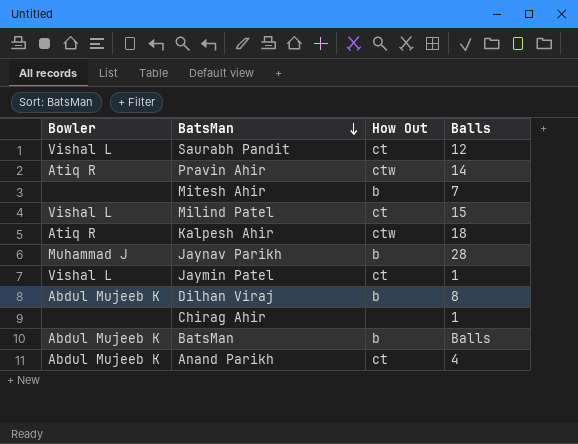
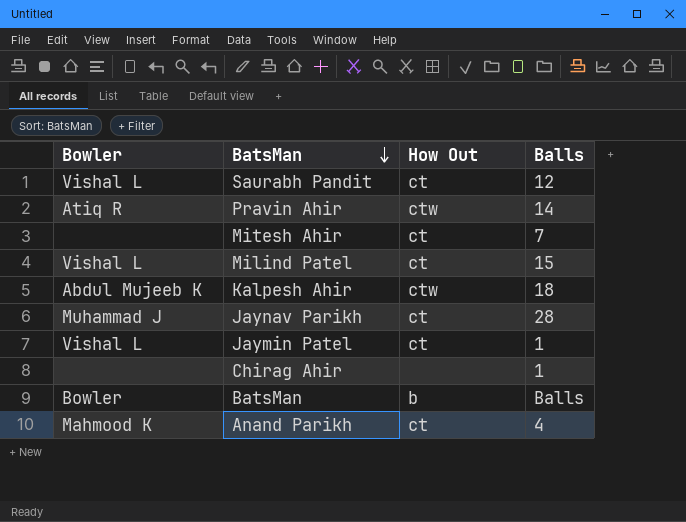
row Dilhan Viraj: Abdul Mujeeb K | b | 8 -> none
Mitesh Ahir | How Out: b -> ct
Kalpesh Ahir | Bowler: Atiq R -> Abdul Mujeeb K
Jaynav Parikh | How Out: b -> ct
BatsMan | Bowler: Abdul Mujeeb K -> Bowler
Anand Parikh | Bowler: Abdul Mujeeb K -> Mahmood K

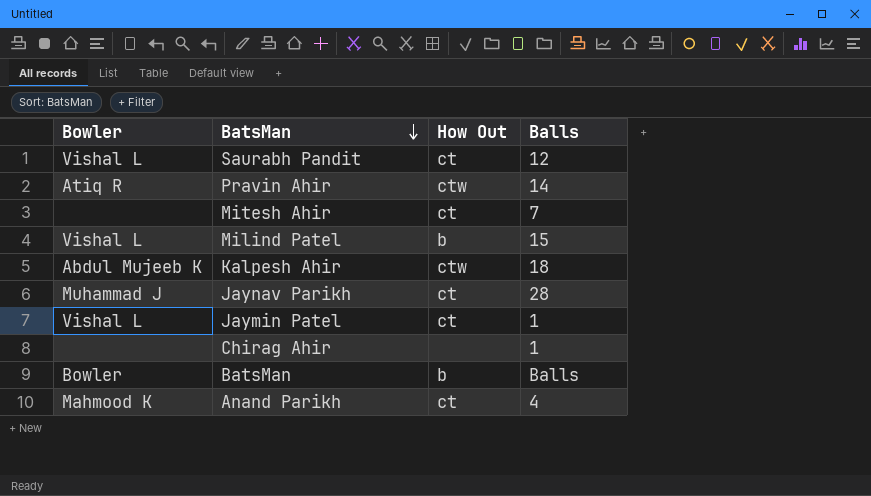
Milind Patel | How Out: ct -> b

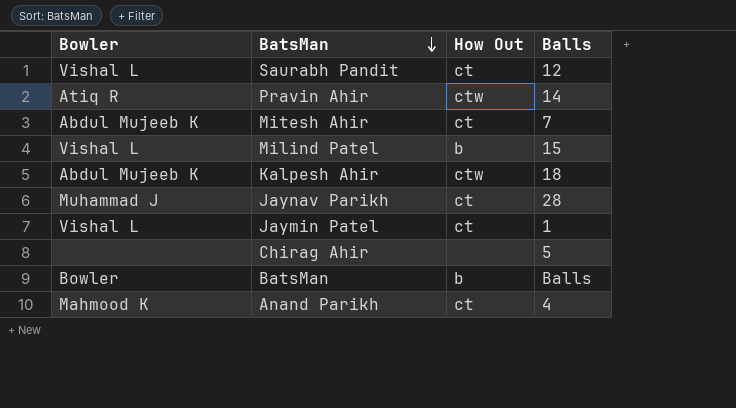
Mitesh Ahir | Bowler: none -> Abdul Mujeeb K
Chirag Ahir | Balls: 1 -> 5

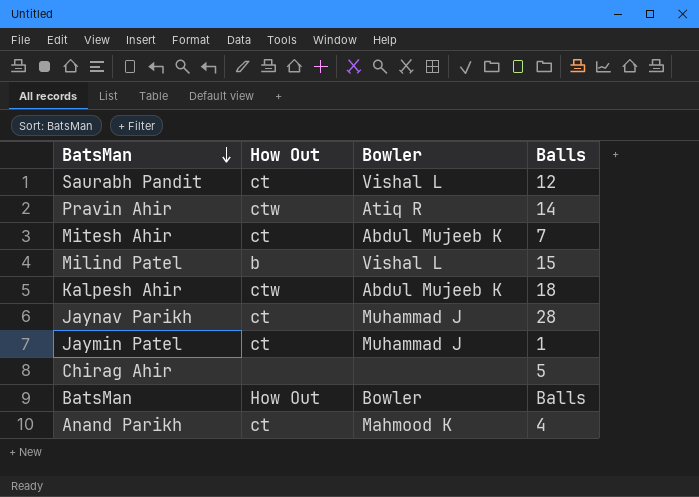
column Bowler | position: 1 -> 3
Jaymin Patel | Bowler: Vishal L -> Muhammad J
BatsMan | How Out: b -> How Out

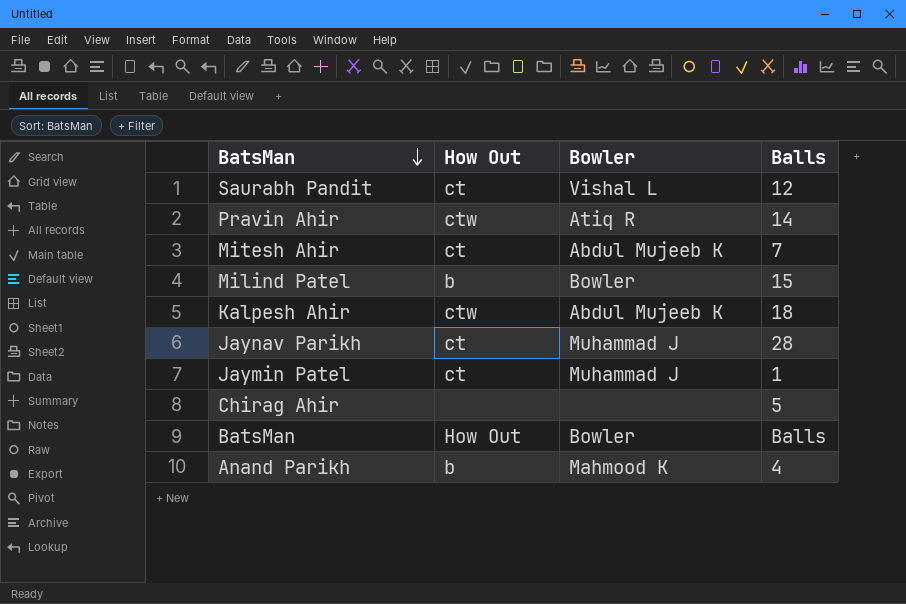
Milind Patel | Bowler: Vishal L -> Bowler
Anand Parikh | How Out: ct -> b

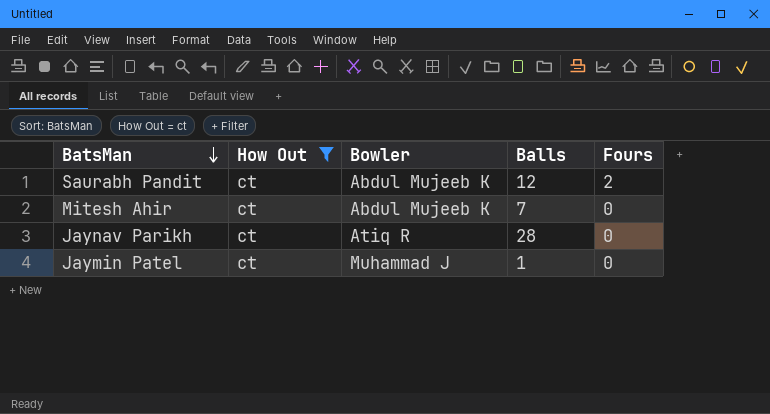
filter: none -> How Out = ct
column Fours | position: none -> 5
Saurabh Pandit | Bowler: Vishal L -> Abdul Mujeeb K
Jaynav Parikh | Bowler: Muhammad J -> Atiq R

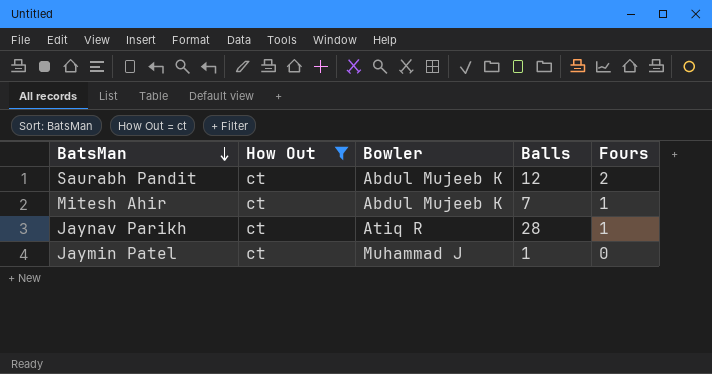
Mitesh Ahir | Fours: 0 -> 1
Jaynav Parikh | Fours: 0 -> 1

